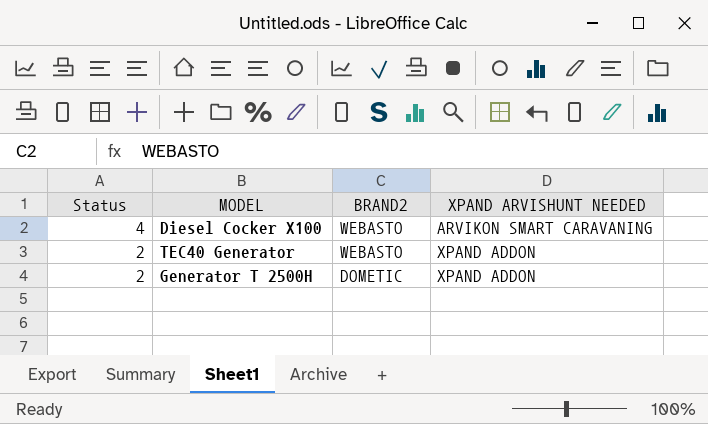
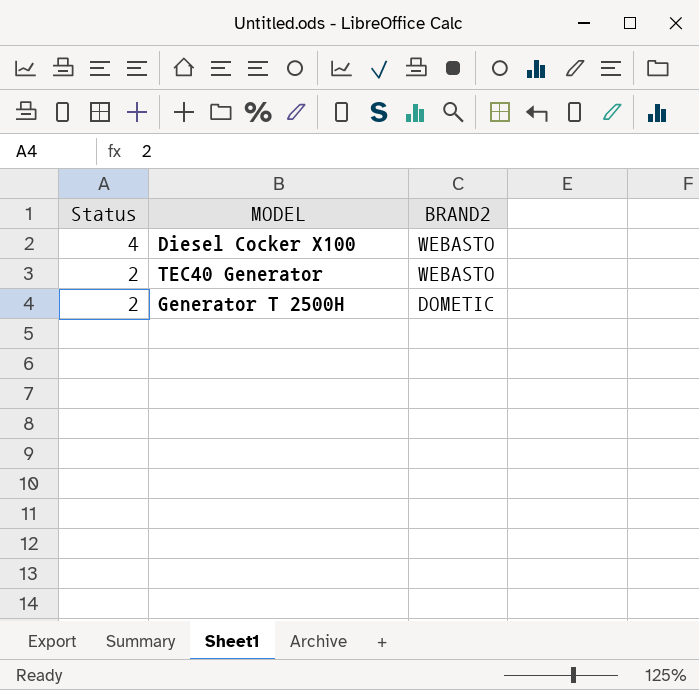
column XPAND ARVISHUNT NEEDED | position: 4 -> none

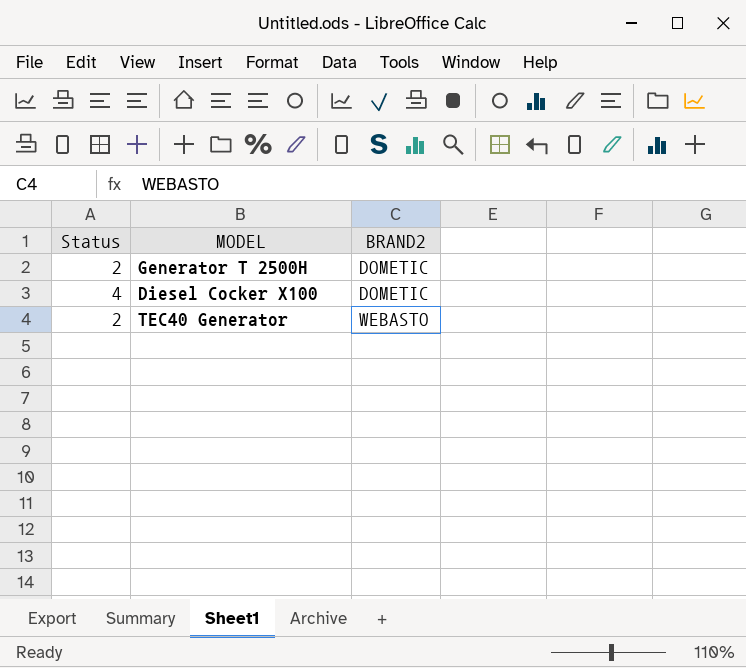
row order: Status descending -> BRAND2 ascending
Diesel Cocker X100 | BRAND2: WEBASTO -> DOMETIC

